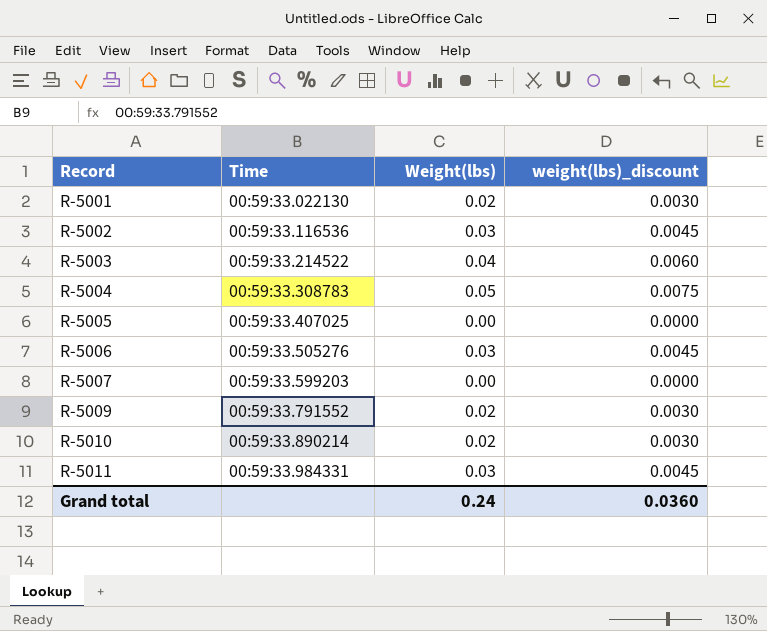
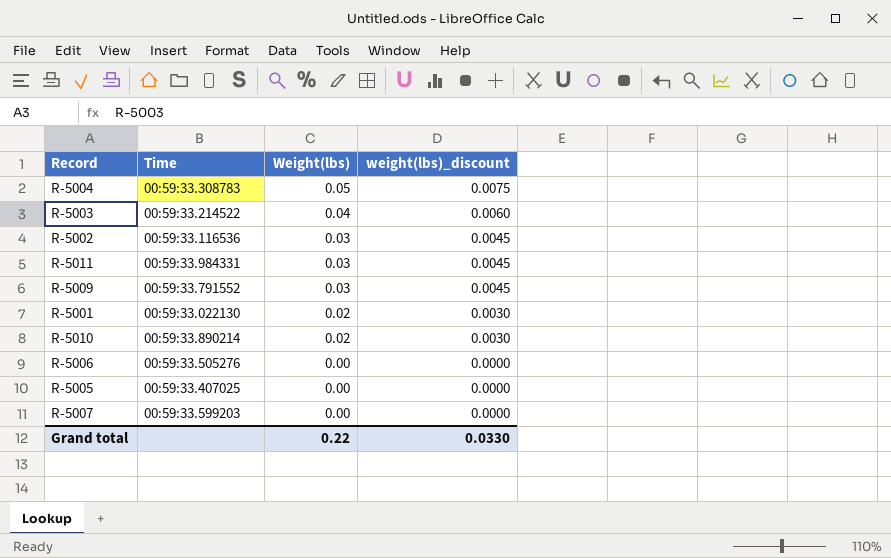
row order: Record ascending -> Weight(lbs) descending
R-5009 | Weight(lbs): 0.02 -> 0.03
R-5009 | weight(lbs)_discount: 0.0030 -> 0.0045
R-5006 | Weight(lbs): 0.03 -> 0.00
R-5006 | weight(lbs)_discount: 0.0045 -> 0.0000
Grand total | Weight(lbs): 0.24 -> 0.22
Grand total | weight(lbs)_discount: 0.0360 -> 0.0330

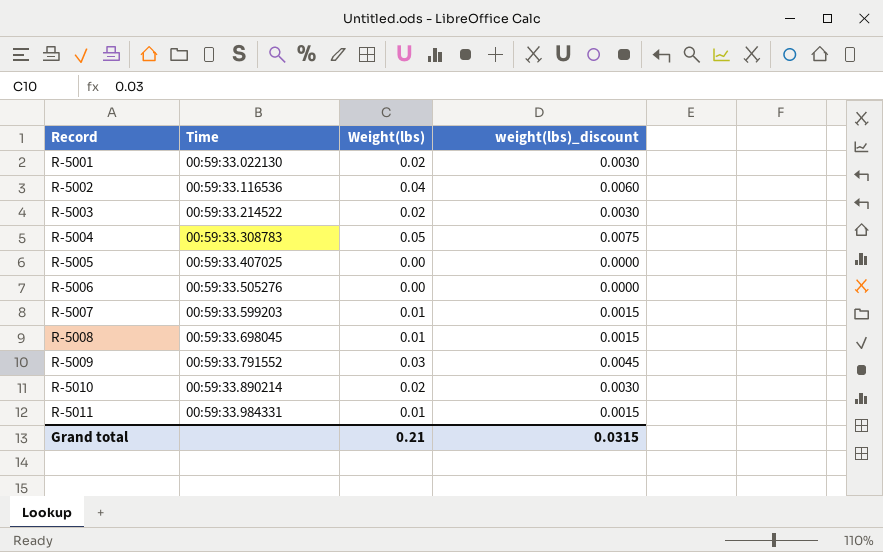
row order: Weight(lbs) descending -> Record ascending
R-5002 | Weight(lbs): 0.03 -> 0.04
R-5002 | weight(lbs)_discount: 0.0045 -> 0.0060
R-5003 | Weight(lbs): 0.04 -> 0.02
R-5003 | weight(lbs)_discount: 0.0060 -> 0.0030
R-5007 | Weight(lbs): 0.00 -> 0.01
R-5007 | weight(lbs)_discount: 0.0000 -> 0.0015
row R-5008: none -> 00:59:33.698045 | 0.01 | 0.0015
R-5011 | Weight(lbs): 0.03 -> 0.01
R-5011 | weight(lbs)_discount: 0.0045 -> 0.0015
Grand total | Weight(lbs): 0.22 -> 0.21
Grand total | weight(lbs)_discount: 0.0330 -> 0.0315

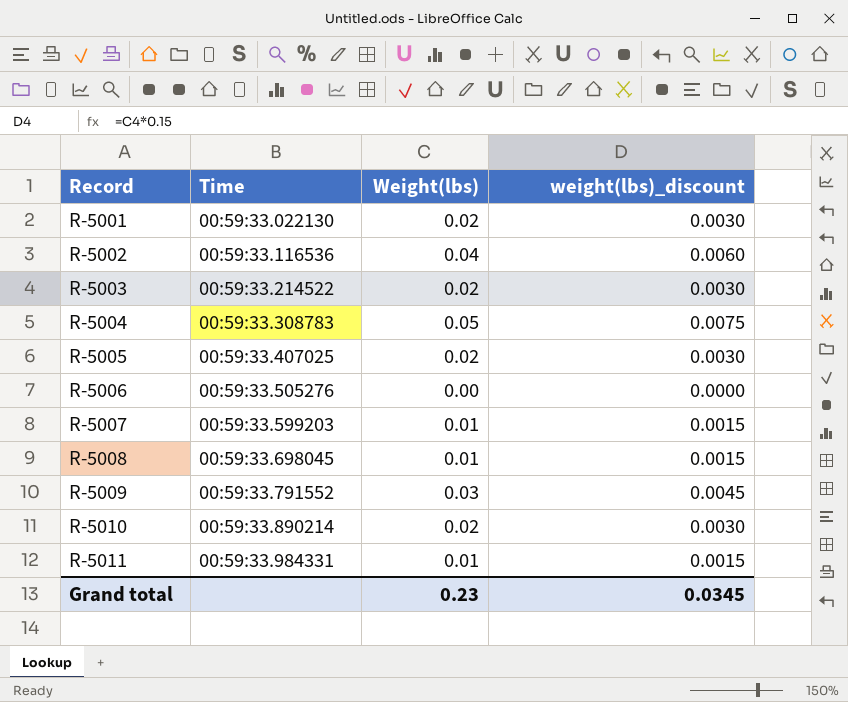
R-5005 | Weight(lbs): 0.00 -> 0.02
R-5005 | weight(lbs)_discount: 0.0000 -> 0.0030
Grand total | Weight(lbs): 0.21 -> 0.23
Grand total | weight(lbs)_discount: 0.0315 -> 0.0345

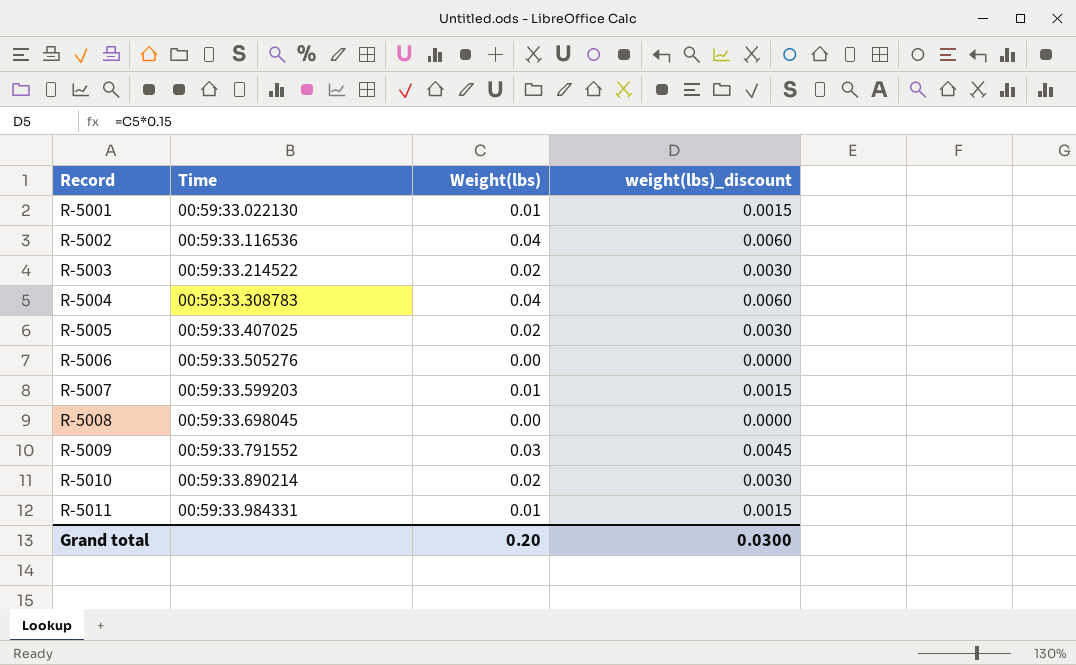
R-5001 | Weight(lbs): 0.02 -> 0.01
R-5001 | weight(lbs)_discount: 0.0030 -> 0.0015
R-5004 | Weight(lbs): 0.05 -> 0.04
R-5004 | weight(lbs)_discount: 0.0075 -> 0.0060
R-5008 | Weight(lbs): 0.01 -> 0.00
R-5008 | weight(lbs)_discount: 0.0015 -> 0.0000
Grand total | Weight(lbs): 0.23 -> 0.20
Grand total | weight(lbs)_discount: 0.0345 -> 0.0300

